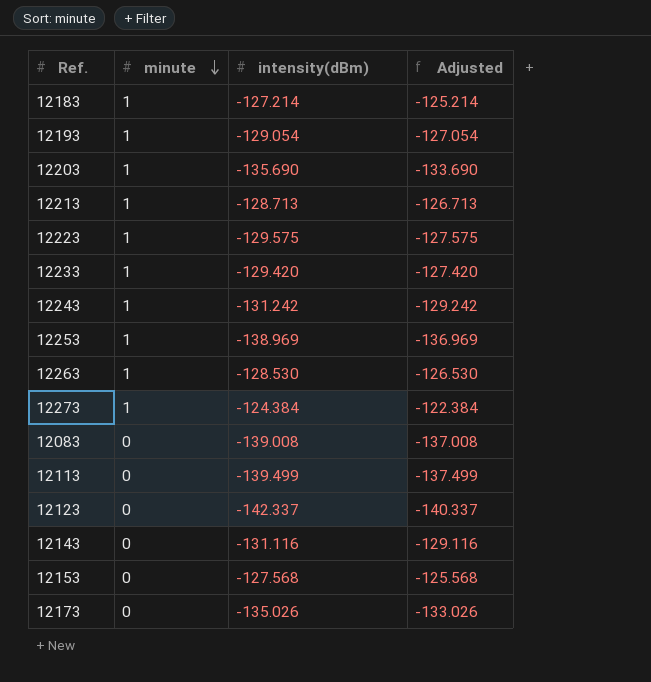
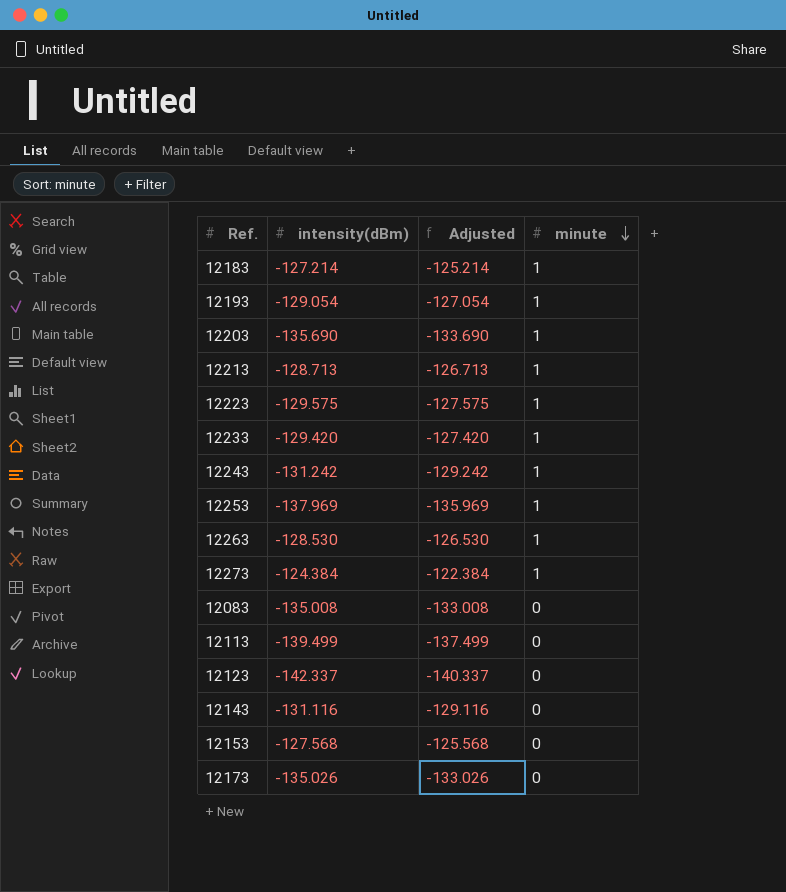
column minute | position: 2 -> 4
12253 | intensity(dBm): -138.969 -> -137.969
12253 | Adjusted: -136.969 -> -135.969
12083 | intensity(dBm): -139.008 -> -135.008
12083 | Adjusted: -137.008 -> -133.008

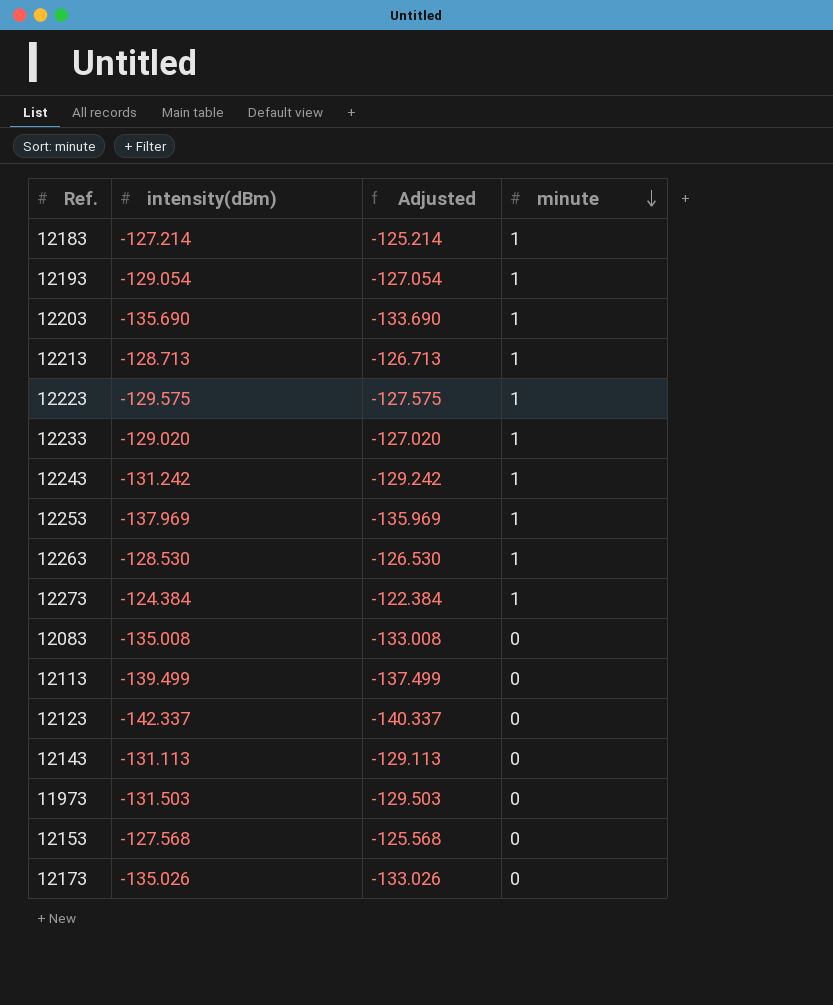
12233 | intensity(dBm): -129.420 -> -129.020
12233 | Adjusted: -127.420 -> -127.020
12143 | intensity(dBm): -131.116 -> -131.113
12143 | Adjusted: -129.116 -> -129.113
row 11973: none -> -131.503 | -129.503 | 0

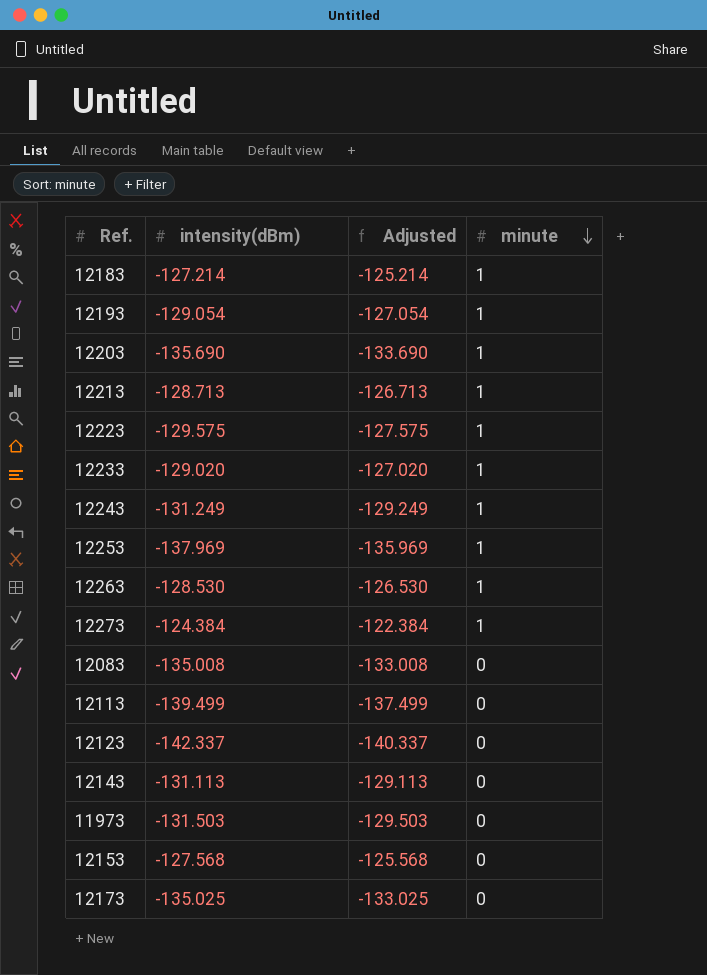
12243 | intensity(dBm): -131.242 -> -131.249
12243 | Adjusted: -129.242 -> -129.249
12173 | intensity(dBm): -135.026 -> -135.025
12173 | Adjusted: -133.026 -> -133.025

